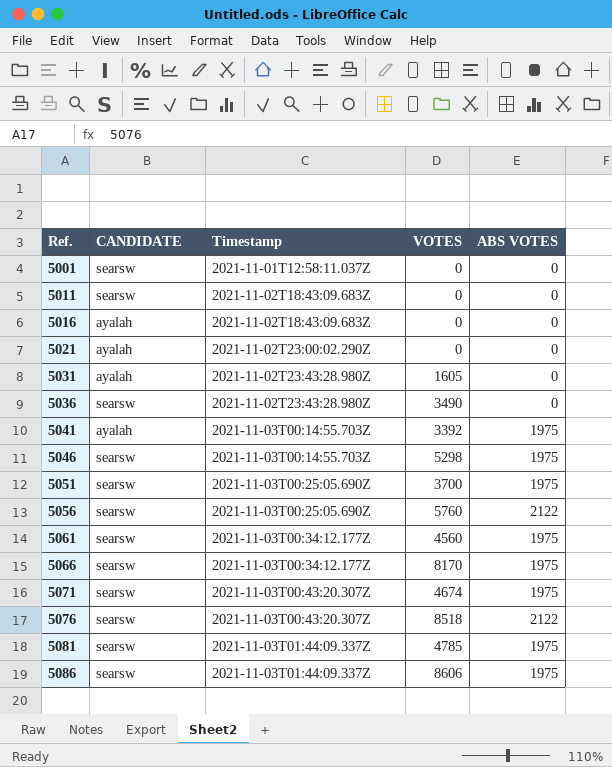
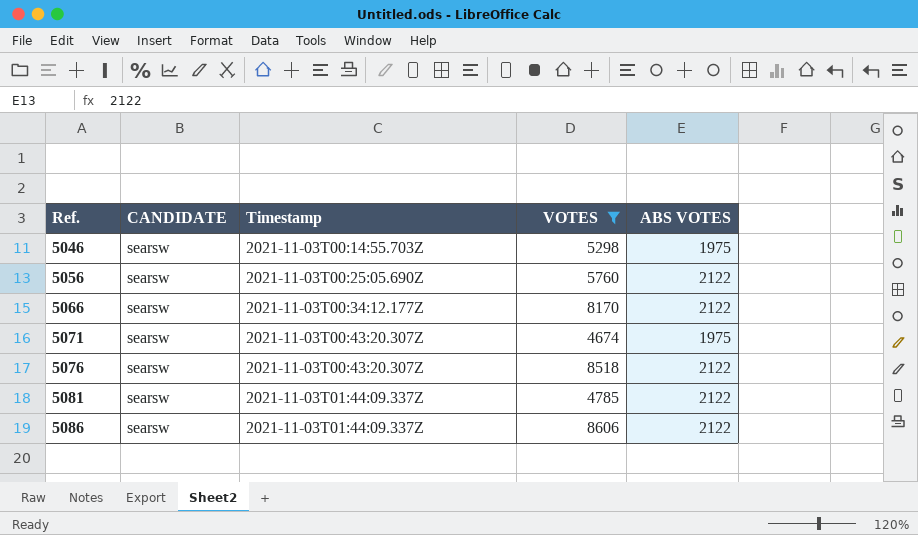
filter: none -> VOTES >= 4674
5066 | ABS VOTES: 1975 -> 2122
5081 | ABS VOTES: 1975 -> 2122
5086 | ABS VOTES: 1975 -> 2122

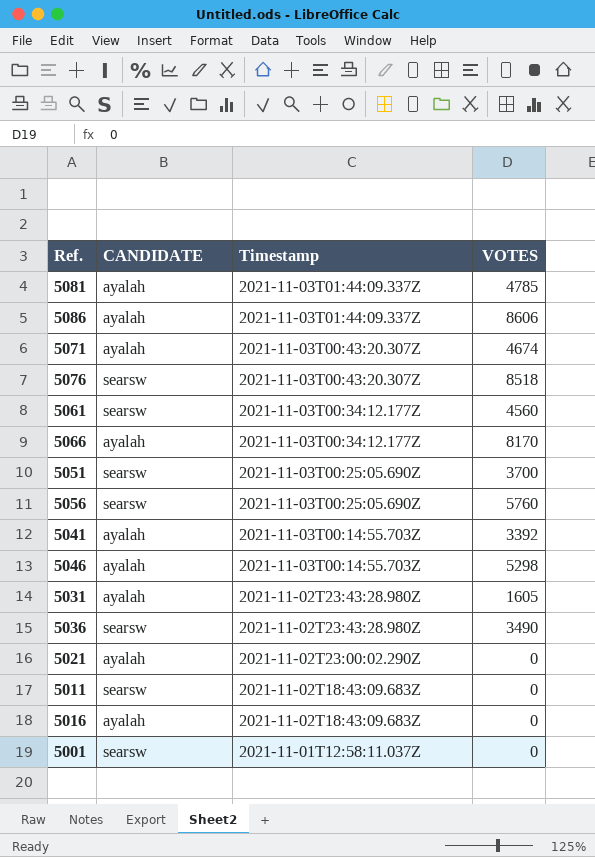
filter: VOTES >= 4674 -> none
row order: Ref. ascending -> Timestamp descending
column ABS VOTES | position: 5 -> none
5081 | CANDIDATE: searsw -> ayalah
5086 | CANDIDATE: searsw -> ayalah
5071 | CANDIDATE: searsw -> ayalah
5066 | CANDIDATE: searsw -> ayalah
5046 | CANDIDATE: searsw -> ayalah

